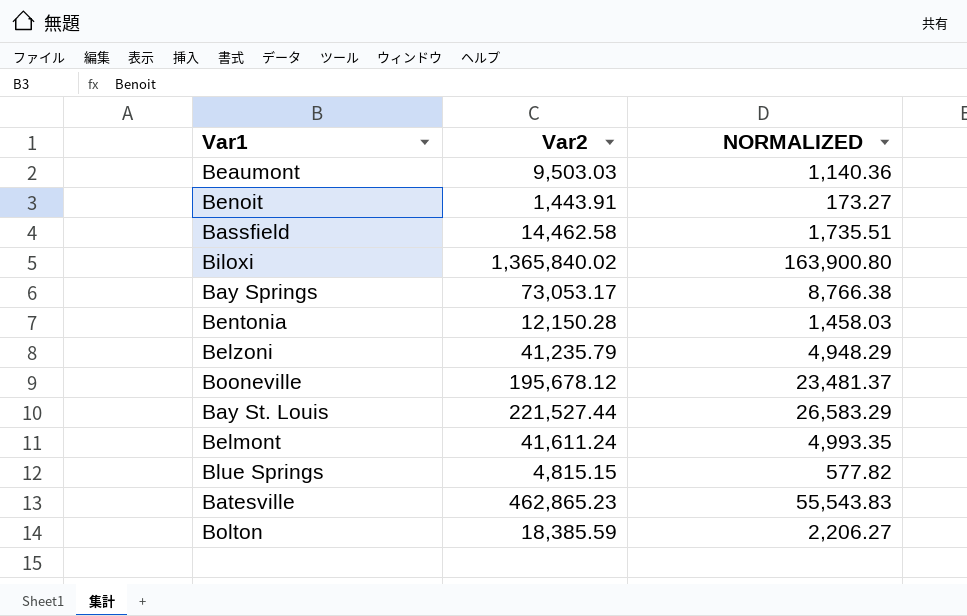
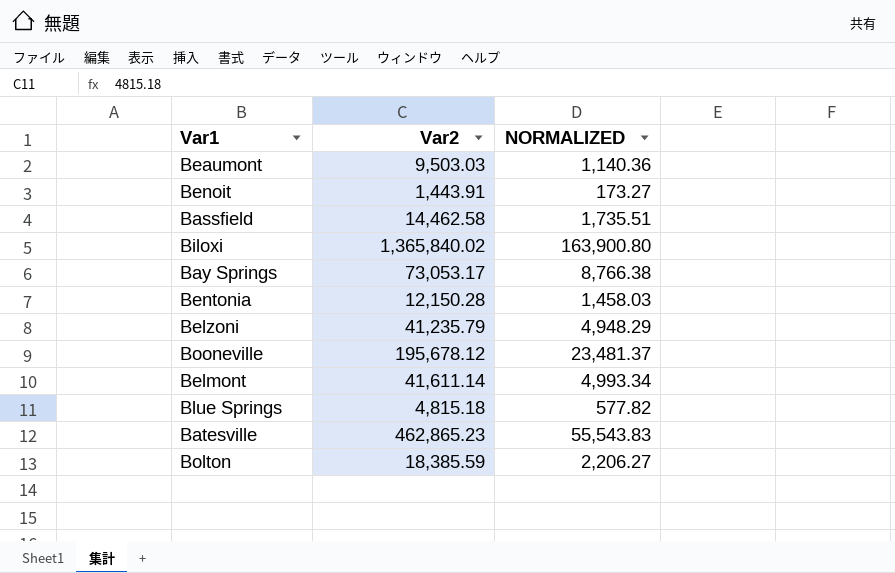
row Bay St. Louis: 221,527.44 | 26,583.29 -> none
Belmont | Var2: 41,611.24 -> 41,611.14
Belmont | NORMALIZED: 4,993.35 -> 4,993.34
Blue Springs | Var2: 4,815.15 -> 4,815.18

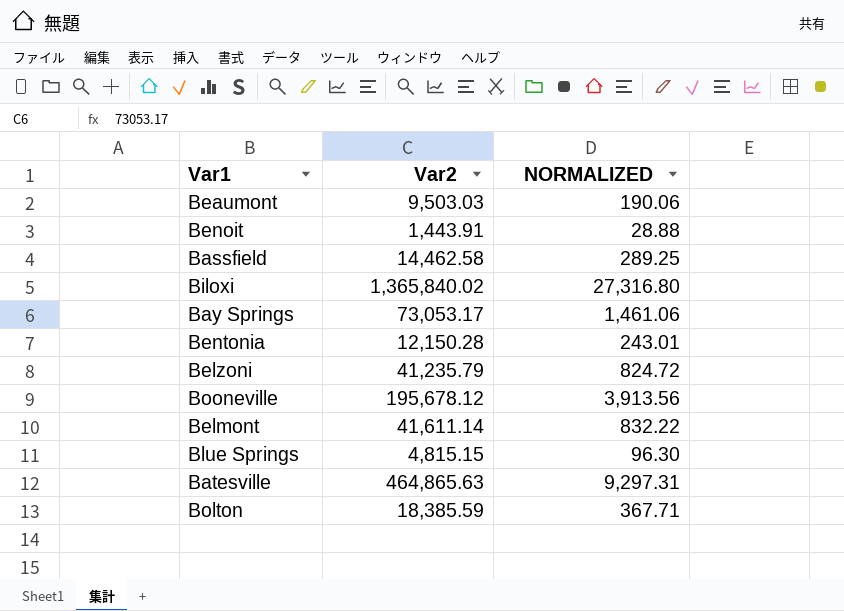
column NORMALIZED | formula: [Var2] * 0.12 -> [Var2] * 0.02
Blue Springs | Var2: 4,815.18 -> 4,815.15
Batesville | Var2: 462,865.23 -> 464,865.63

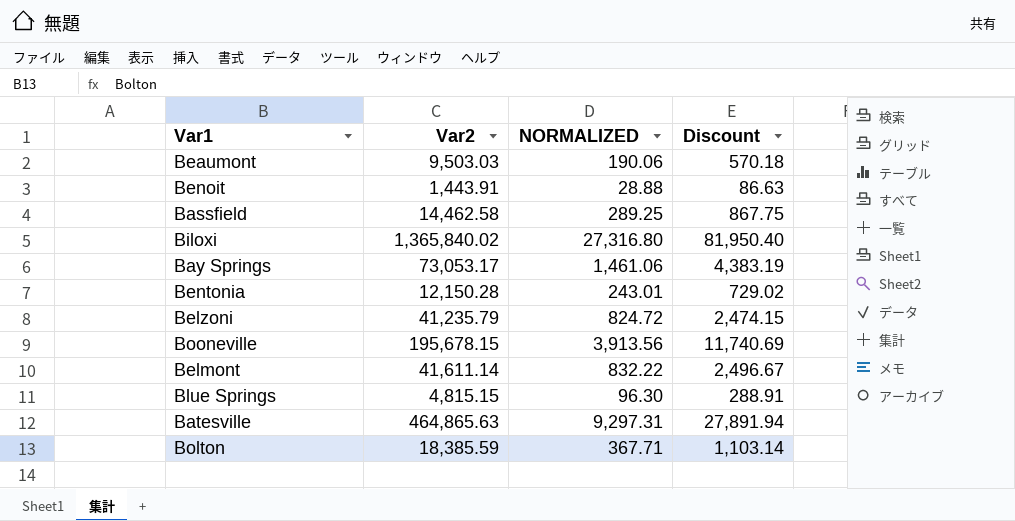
column Discount | formula: none -> [Var2] * 0.06
Booneville | Var2: 195,678.12 -> 195,678.15

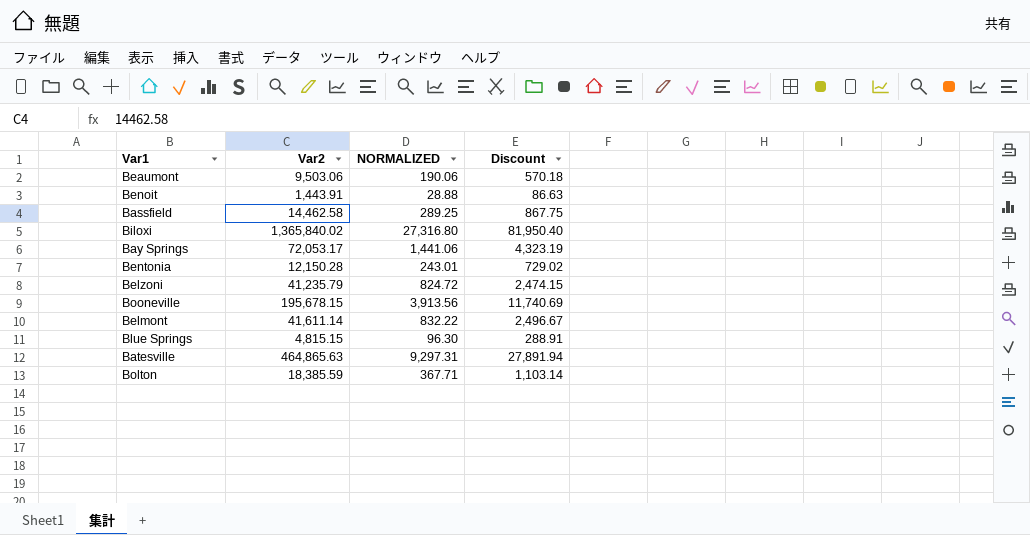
Beaumont | Var2: 9,503.03 -> 9,503.06
Bay Springs | Var2: 73,053.17 -> 72,053.17
Bay Springs | NORMALIZED: 1,461.06 -> 1,441.06
Bay Springs | Discount: 4,383.19 -> 4,323.19

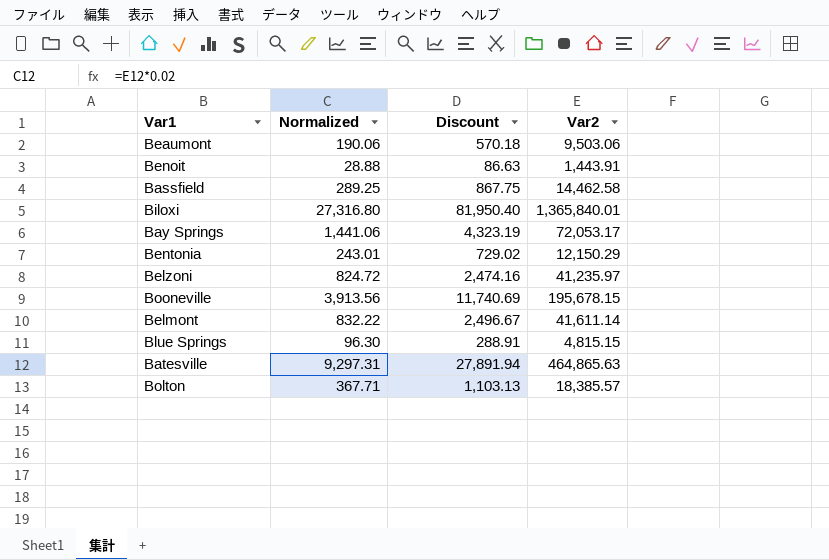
column name: NORMALIZED -> Normalized
column Var2 | position: 2 -> 4
Biloxi | Var2: 1,365,840.02 -> 1,365,840.01
Bentonia | Var2: 12,150.28 -> 12,150.29
Belzoni | Discount: 2,474.15 -> 2,474.16
Belzoni | Var2: 41,235.79 -> 41,235.97
Bolton | Discount: 1,103.14 -> 1,103.13
Bolton | Var2: 18,385.59 -> 18,385.57

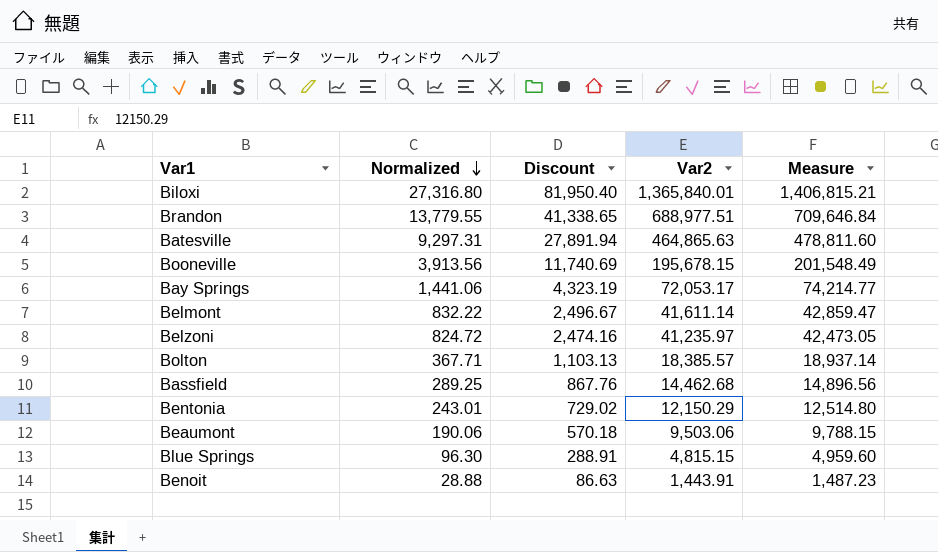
row order: none -> Normalized descending
column Measure | formula: none -> [Var2] * 1.03
row Brandon: none -> 13,779.55 | 41,338.65 | 688,977.51 | 709,646.84
Bassfield | Discount: 867.75 -> 867.76
Bassfield | Var2: 14,462.58 -> 14,462.68

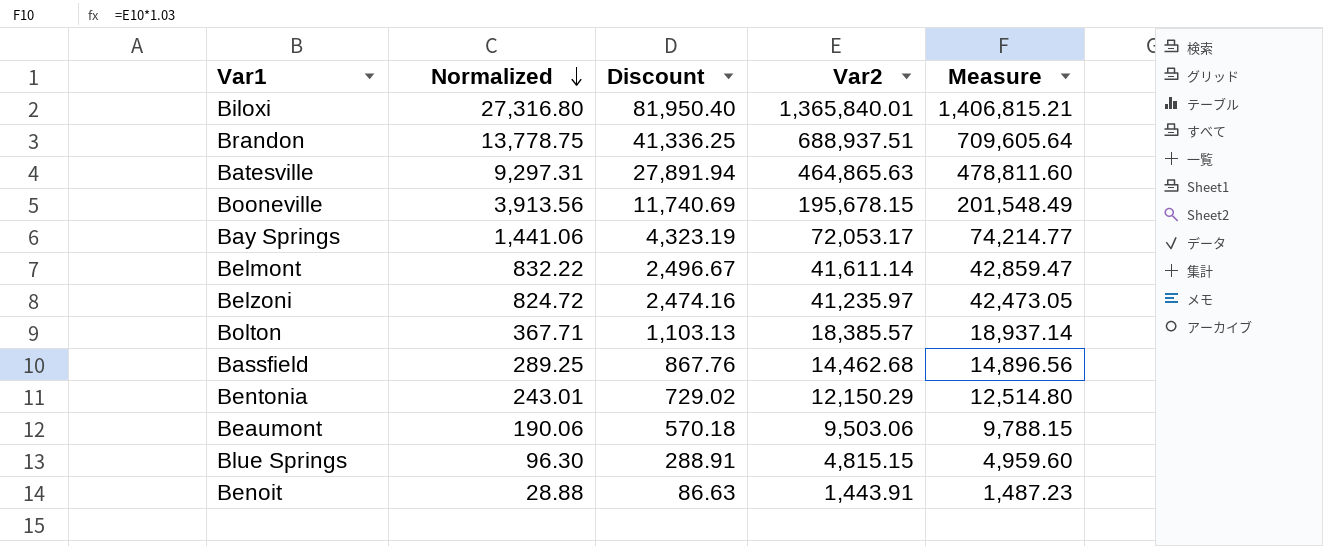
Brandon | Normalized: 13,779.55 -> 13,778.75
Brandon | Discount: 41,338.65 -> 41,336.25
Brandon | Var2: 688,977.51 -> 688,937.51
Brandon | Measure: 709,646.84 -> 709,605.64

